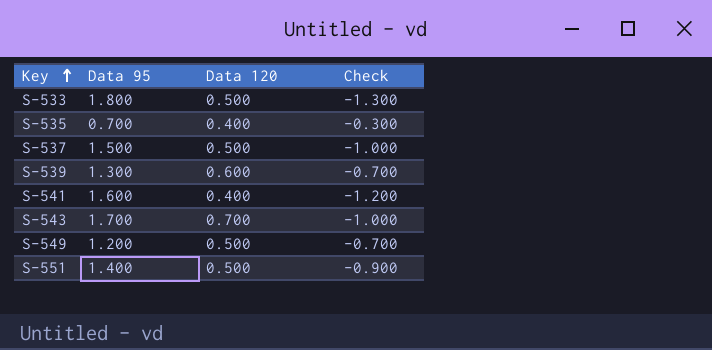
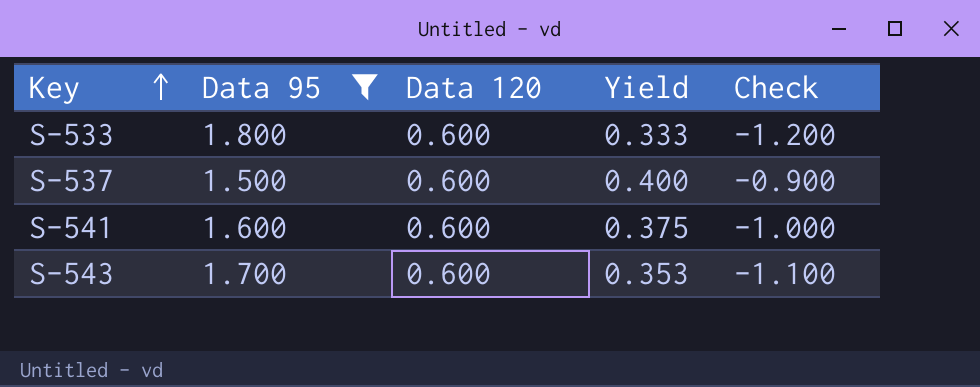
filter: none -> Data 95 >= 1.500
column Yield | formula: none -> [Data 120] / [Data 95]
S-533 | Data 120: 0.500 -> 0.600
S-533 | Check: -1.300 -> -1.200
S-537 | Data 120: 0.500 -> 0.600
S-537 | Check: -1.000 -> -0.900
S-541 | Data 120: 0.400 -> 0.600
S-541 | Check: -1.200 -> -1.000
S-543 | Data 120: 0.700 -> 0.600
S-543 | Check: -1.000 -> -1.100

